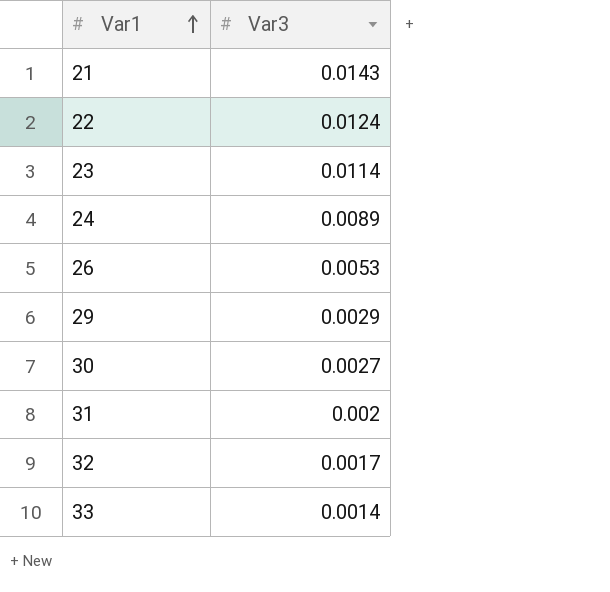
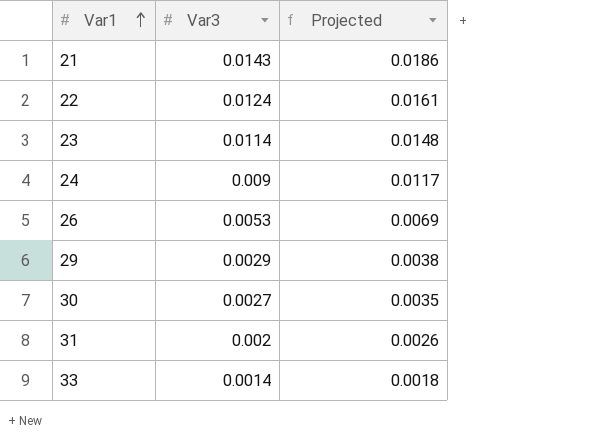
column Projected | formula: none -> [Var3] * 1.3
row 32: 0.0017 -> none
24 | Var3: 0.0089 -> 0.009

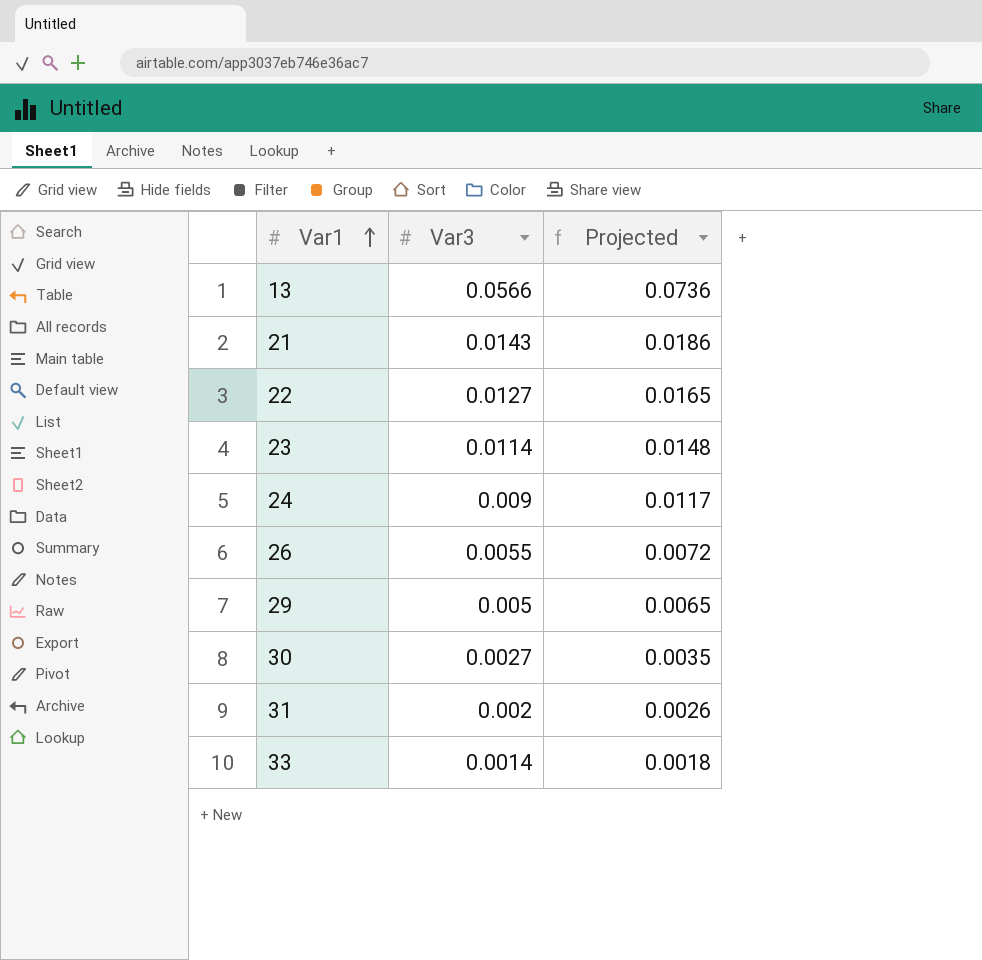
row 13: none -> 0.0566 | 0.0736
22 | Var3: 0.0124 -> 0.0127
22 | Projected: 0.0161 -> 0.0165
26 | Var3: 0.0053 -> 0.0055
26 | Projected: 0.0069 -> 0.0072
29 | Var3: 0.0029 -> 0.005
29 | Projected: 0.0038 -> 0.0065

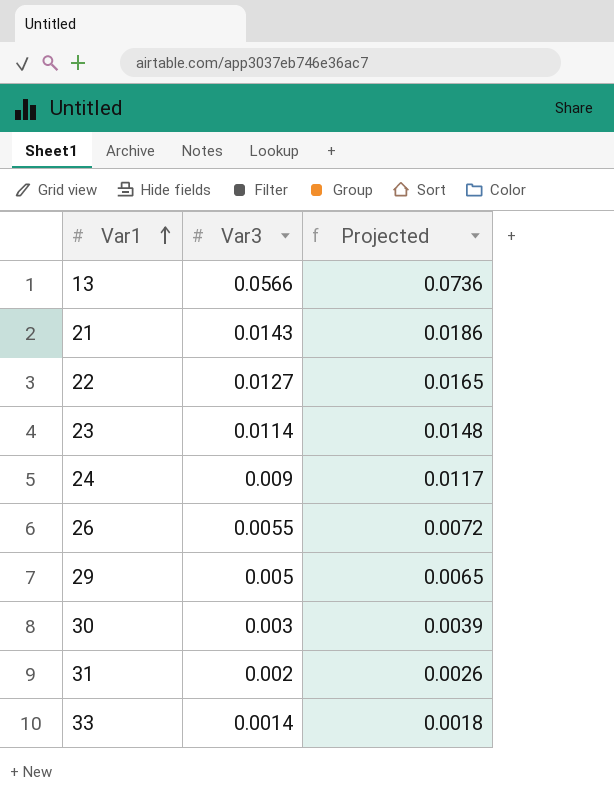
30 | Var3: 0.0027 -> 0.003
30 | Projected: 0.0035 -> 0.0039

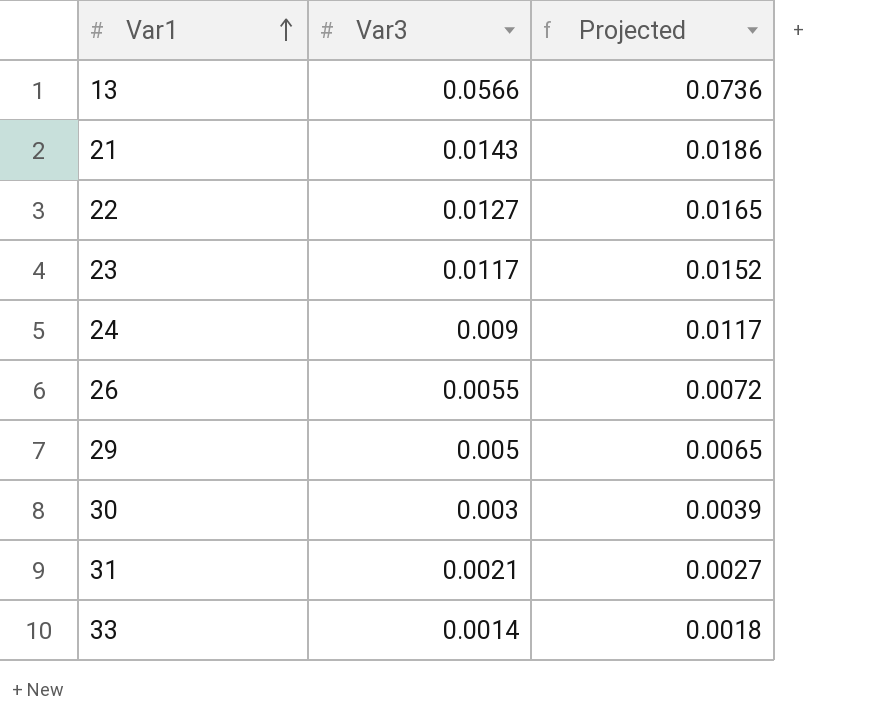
23 | Var3: 0.0114 -> 0.0117
23 | Projected: 0.0148 -> 0.0152
31 | Var3: 0.002 -> 0.0021
31 | Projected: 0.0026 -> 0.0027

